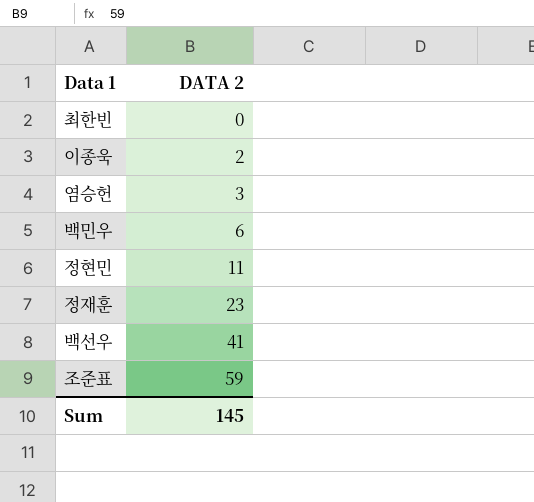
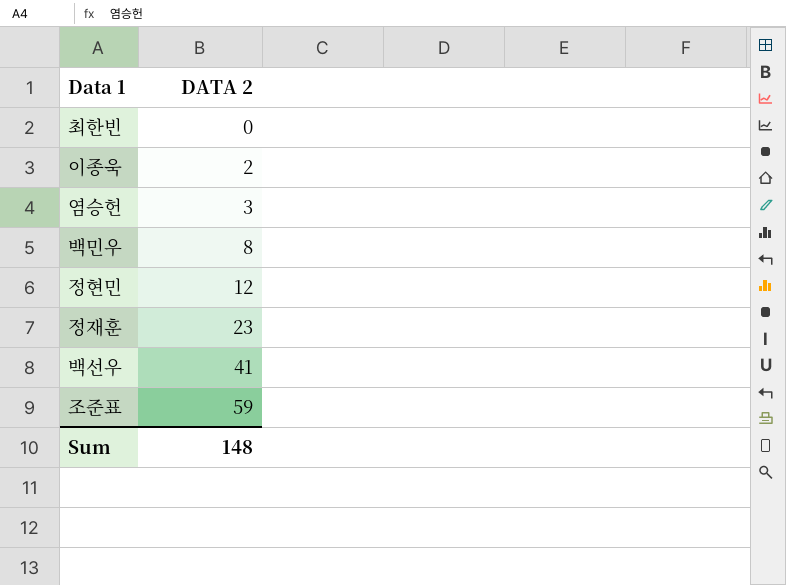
백민우 | DATA 2: 6 -> 8
정현민 | DATA 2: 11 -> 12
Sum | DATA 2: 145 -> 148

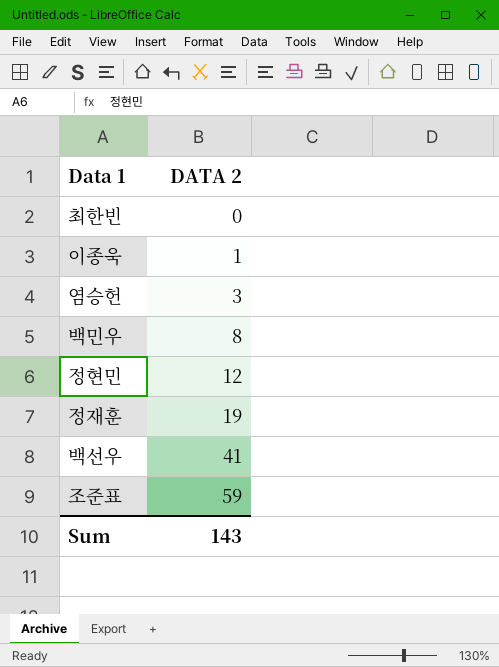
이종욱 | DATA 2: 2 -> 1
정재훈 | DATA 2: 23 -> 19
Sum | DATA 2: 148 -> 143

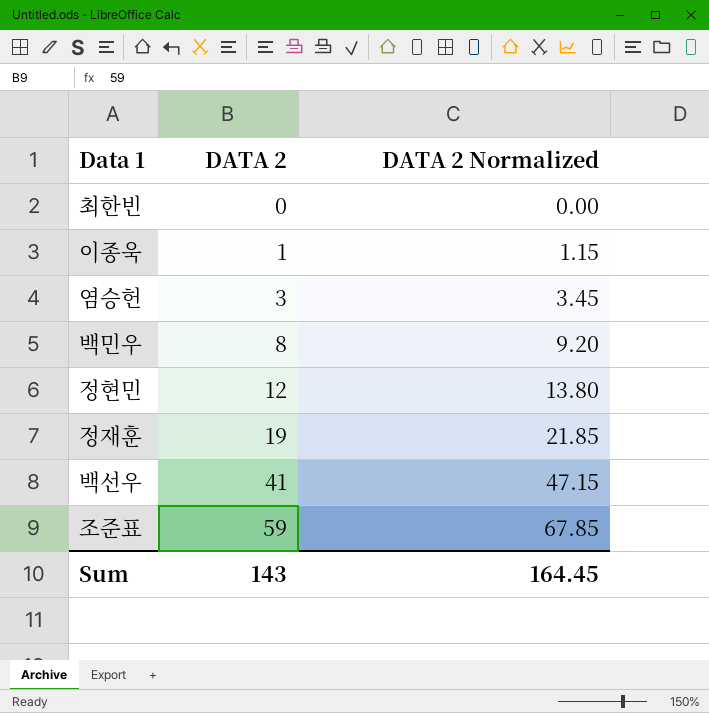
column DATA 2 Normalized | formula: none -> [DATA 2] * 1.15

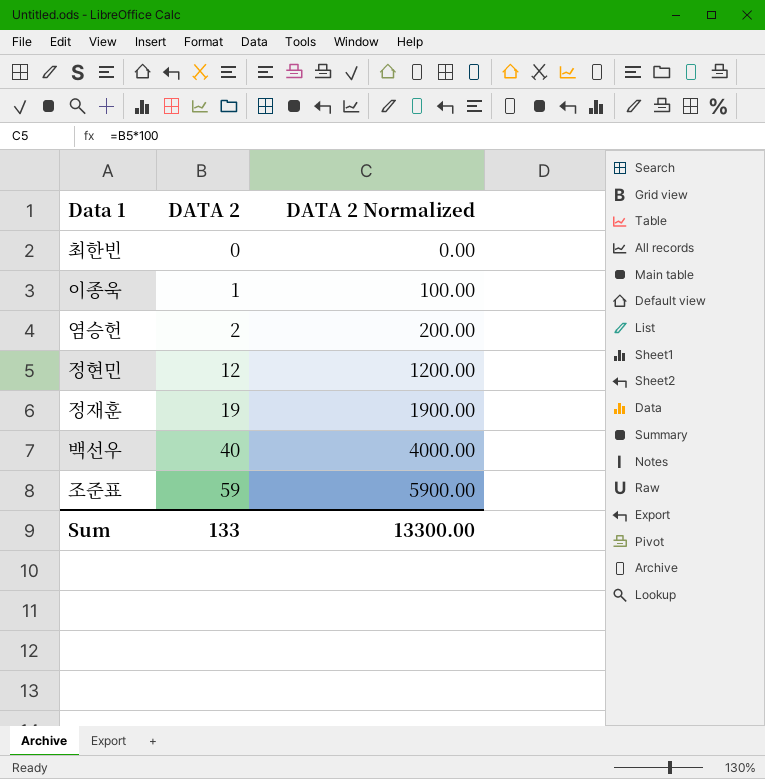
column DATA 2 Normalized | formula: [DATA 2] * 1.15 -> [DATA 2] * 100
row 백민우: 8 | 9.20 -> none
염승헌 | DATA 2: 3 -> 2
백선우 | DATA 2: 41 -> 40
Sum | DATA 2: 143 -> 133
Sum | DATA 2 Normalized: 164.45 -> 13300.00

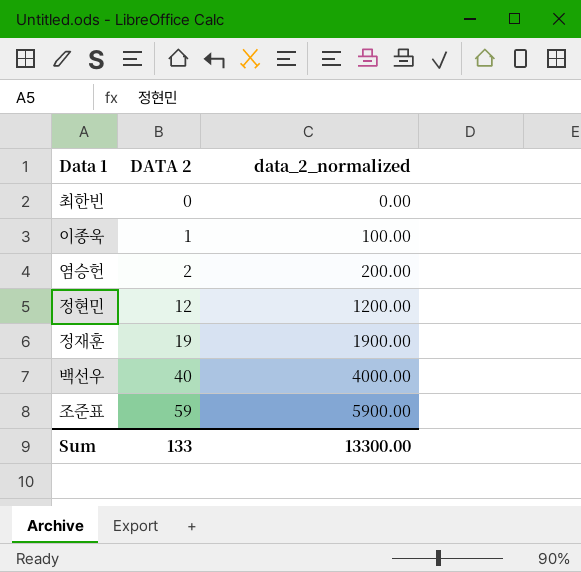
column name: DATA 2 Normalized -> data_2_normalized

